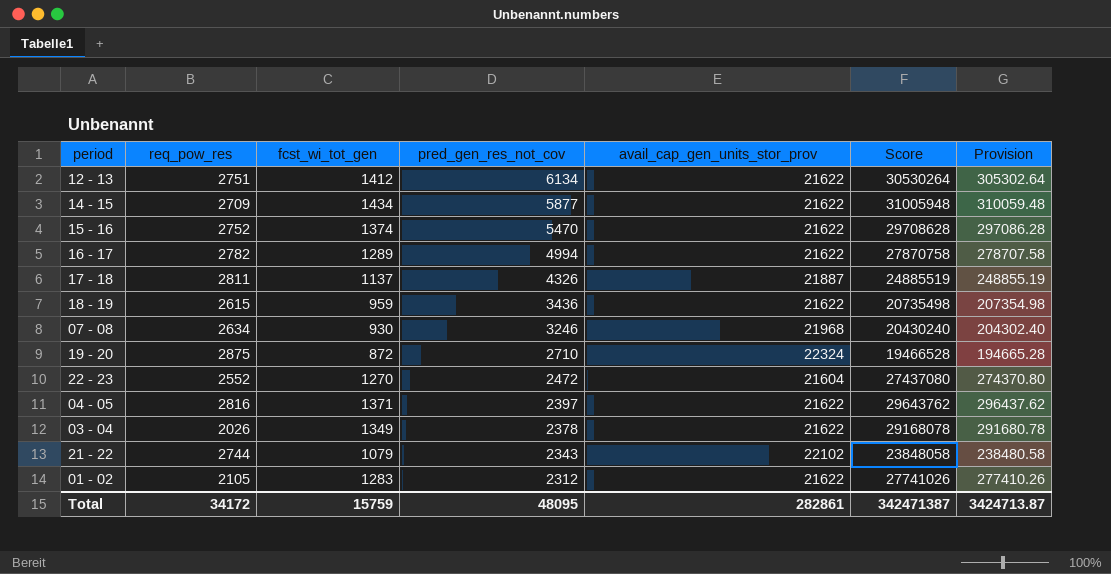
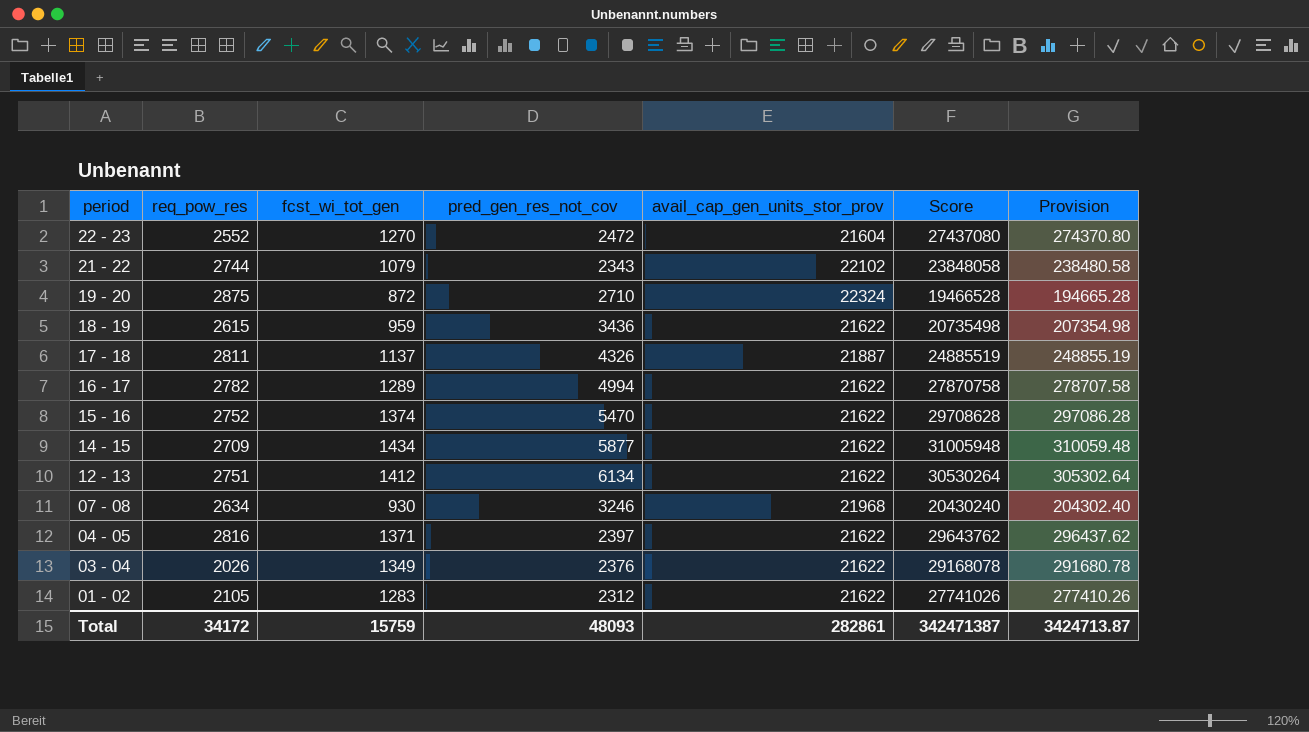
row order: pred_gen_res_not_cov descending -> period descending
03 - 04 | pred_gen_res_not_cov: 2378 -> 2376
Total | pred_gen_res_not_cov: 48095 -> 48093

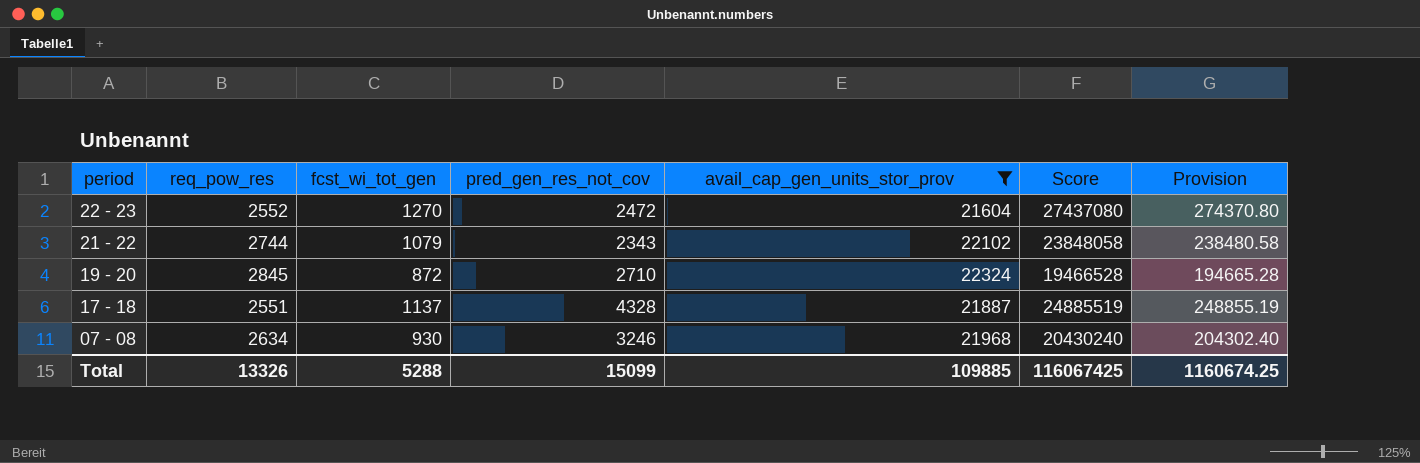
filter: none -> avail_cap_gen_units_stor_prov != 21622
19 - 20 | req_pow_res: 2875 -> 2845
17 - 18 | req_pow_res: 2811 -> 2551
17 - 18 | pred_gen_res_not_cov: 4326 -> 4328
Total | req_pow_res: 34172 -> 13326
Total | fcst_wi_tot_gen: 15759 -> 5288
Total | pred_gen_res_not_cov: 48093 -> 15099
Total | avail_cap_gen_units_stor_prov: 282861 -> 109885
Total | Score: 342471387 -> 116067425
Total | Provision: 3424713.87 -> 1160674.25

